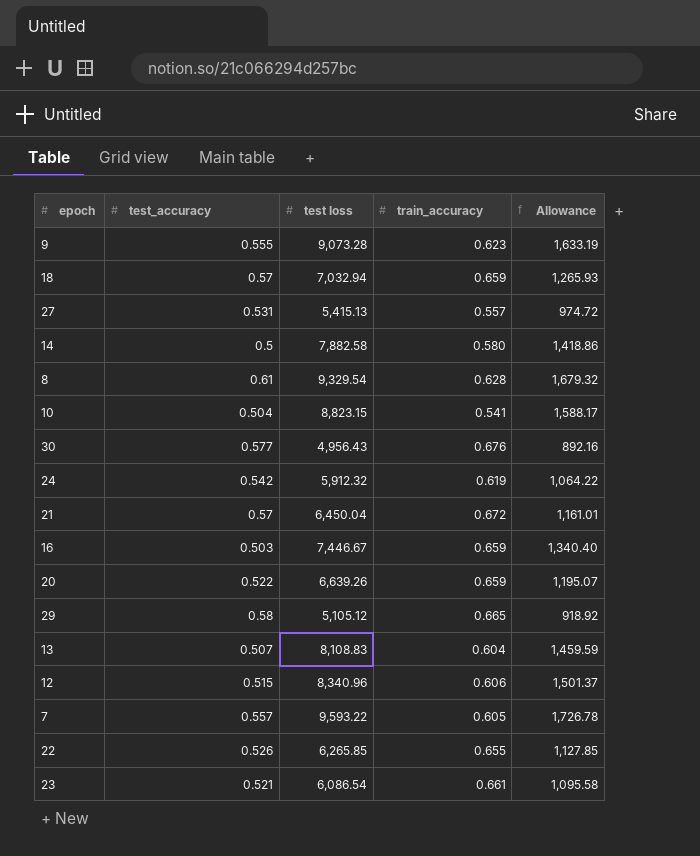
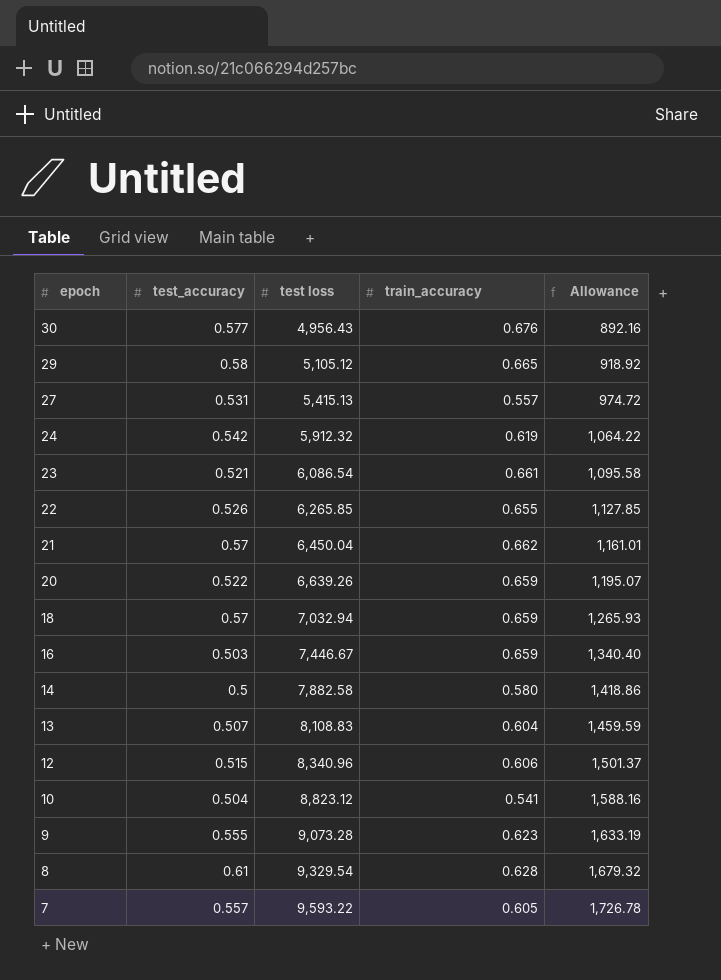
row order: none -> epoch descending
21 | train_accuracy: 0.672 -> 0.662
10 | test loss: 8,823.15 -> 8,823.12
10 | Allowance: 1,588.17 -> 1,588.16

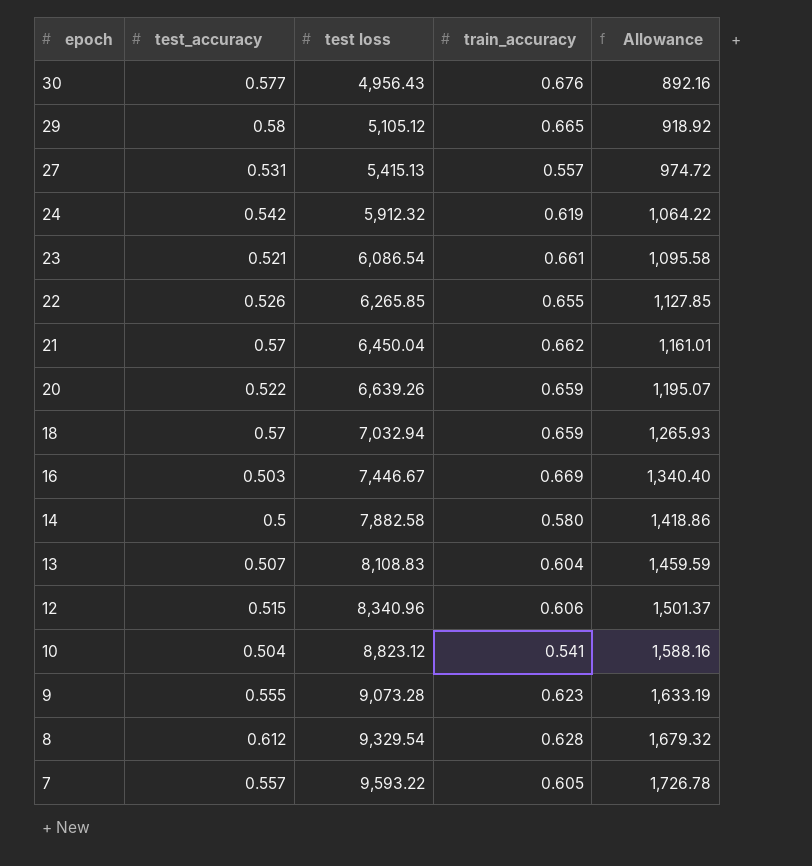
16 | train_accuracy: 0.659 -> 0.669
8 | test_accuracy: 0.61 -> 0.612

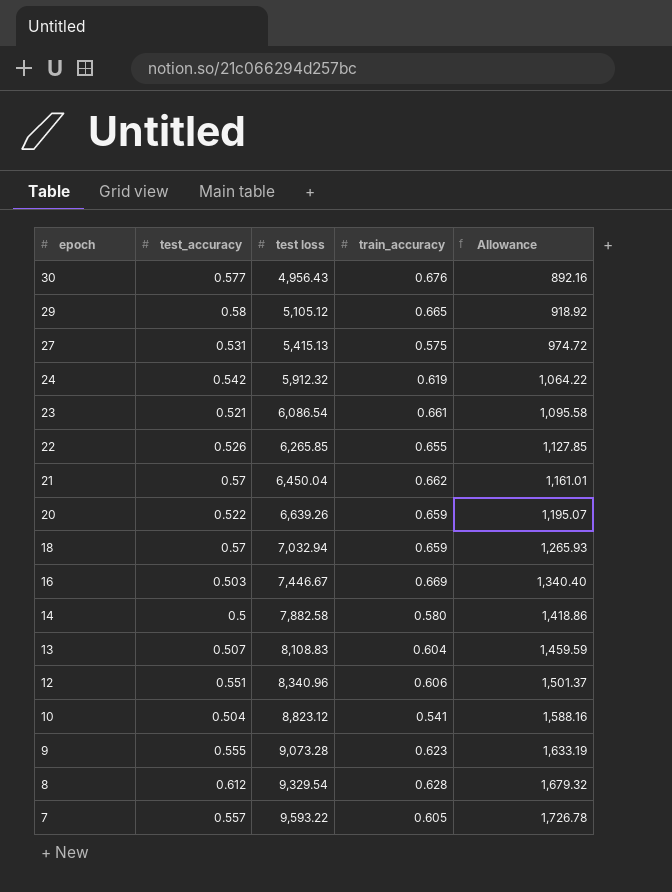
27 | train_accuracy: 0.557 -> 0.575
12 | test_accuracy: 0.515 -> 0.551

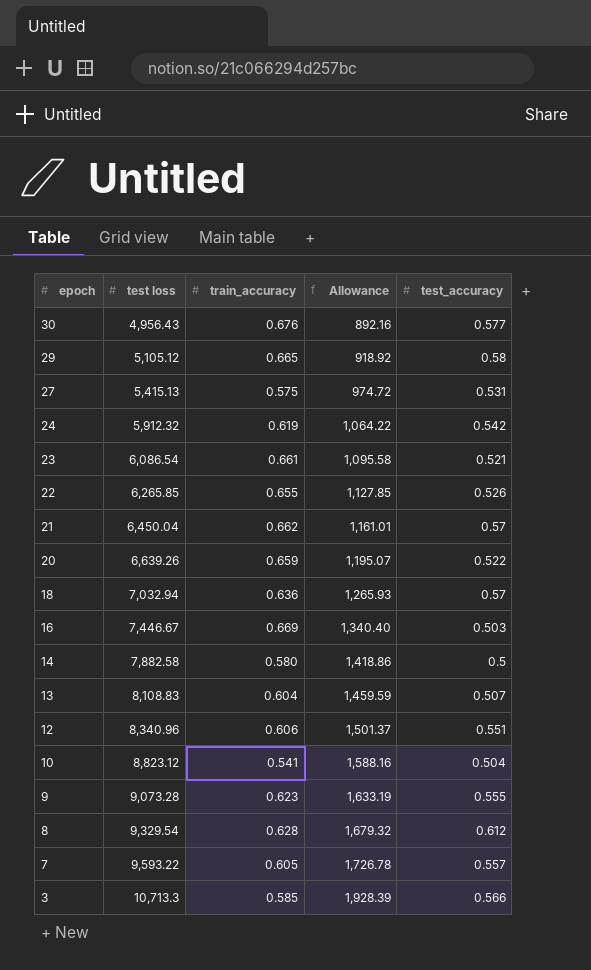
column test_accuracy | position: 2 -> 5
18 | train_accuracy: 0.659 -> 0.636
row 3: none -> 10,713.3 | 0.585 | 1,928.39 | 0.566

